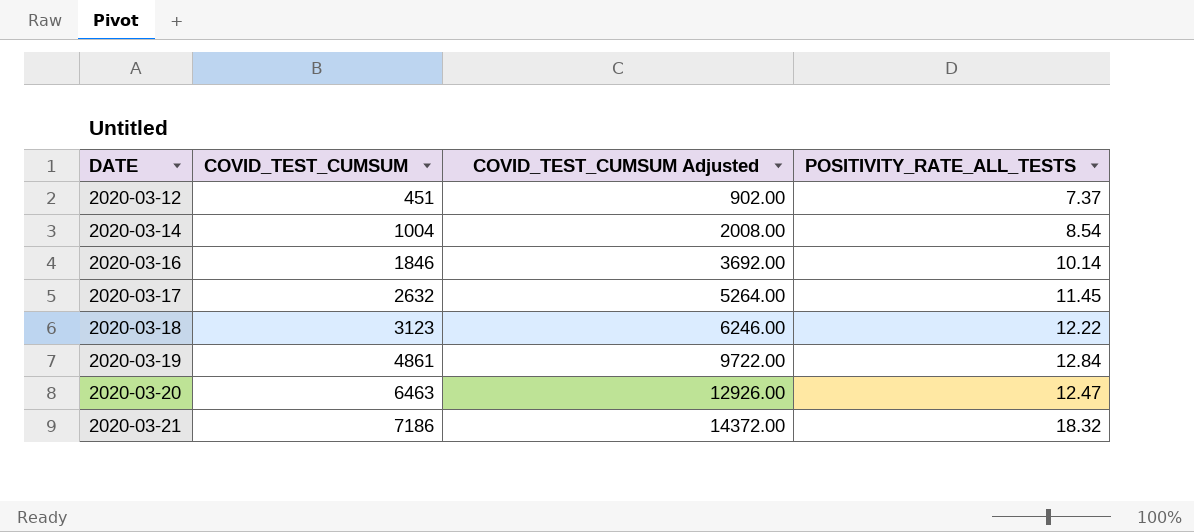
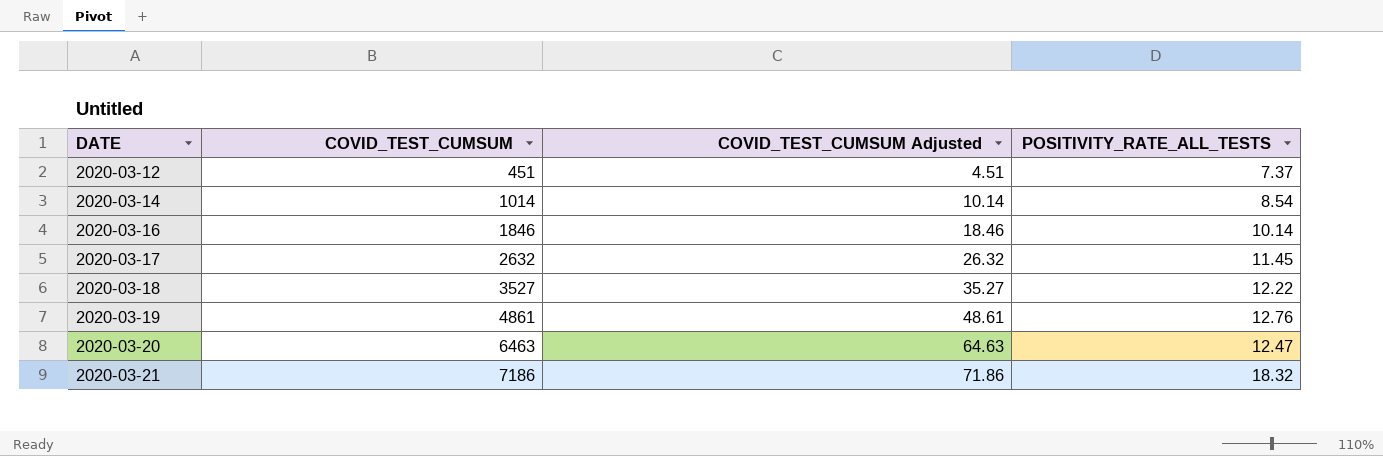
column COVID_TEST_CUMSUM Adjusted | formula: [COVID_TEST_CUMSUM] * 2 -> [COVID_TEST_CUMSUM] * 0.01
2020-03-14 | COVID_TEST_CUMSUM: 1004 -> 1014
2020-03-18 | COVID_TEST_CUMSUM: 3123 -> 3527
2020-03-19 | POSITIVITY_RATE_ALL_TESTS: 12.84 -> 12.76

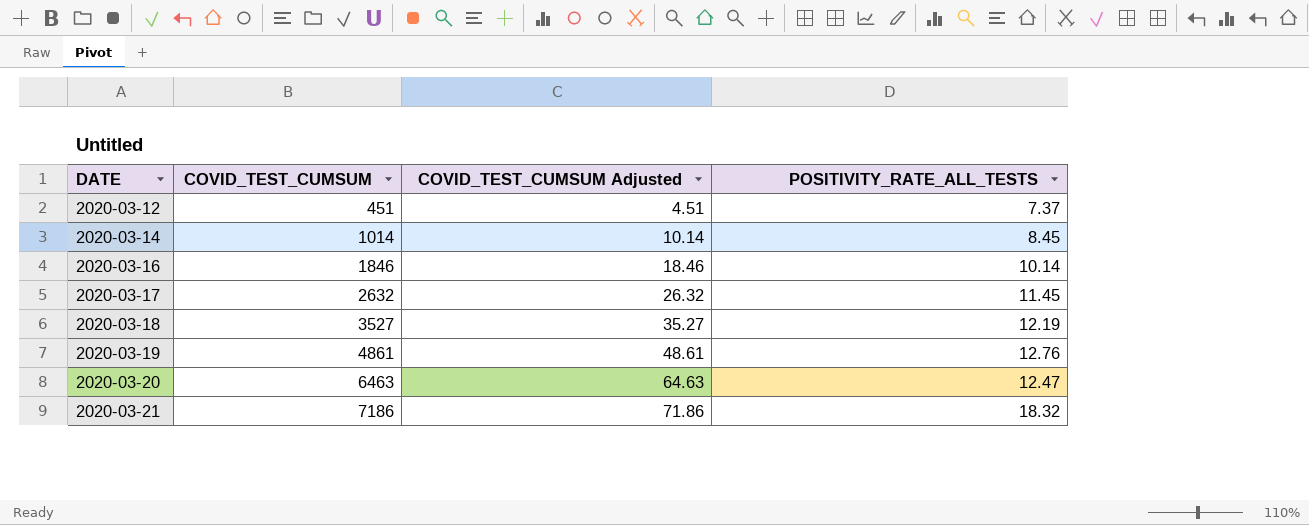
2020-03-14 | POSITIVITY_RATE_ALL_TESTS: 8.54 -> 8.45
2020-03-18 | POSITIVITY_RATE_ALL_TESTS: 12.22 -> 12.19

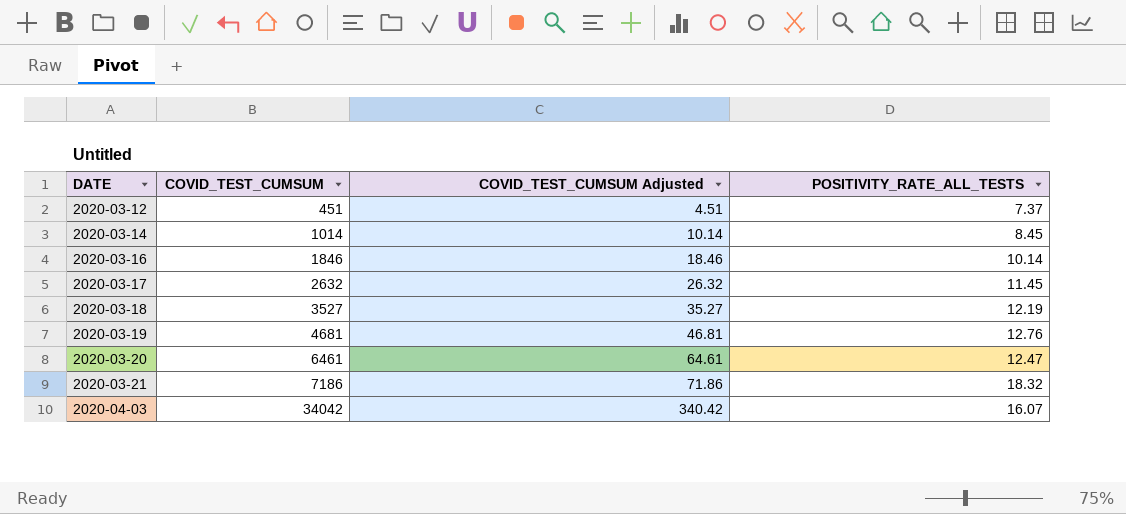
2020-03-19 | COVID_TEST_CUMSUM: 4861 -> 4681
2020-03-19 | COVID_TEST_CUMSUM Adjusted: 48.61 -> 46.81
2020-03-20 | COVID_TEST_CUMSUM: 6463 -> 6461
2020-03-20 | COVID_TEST_CUMSUM Adjusted: 64.63 -> 64.61
row 2020-04-03: none -> 34042 | 340.42 | 16.07

